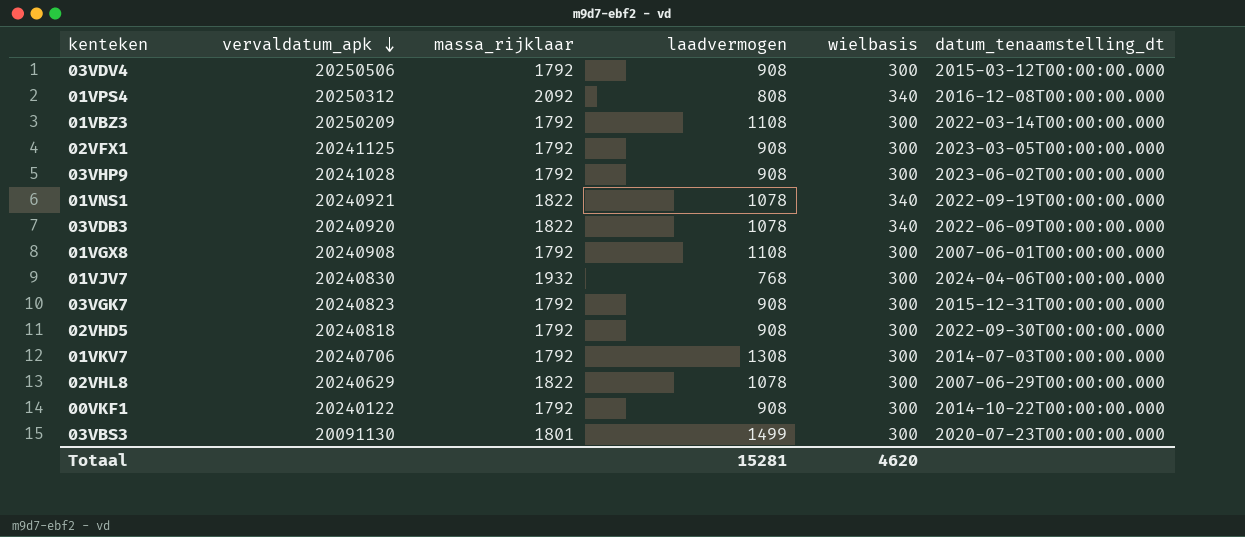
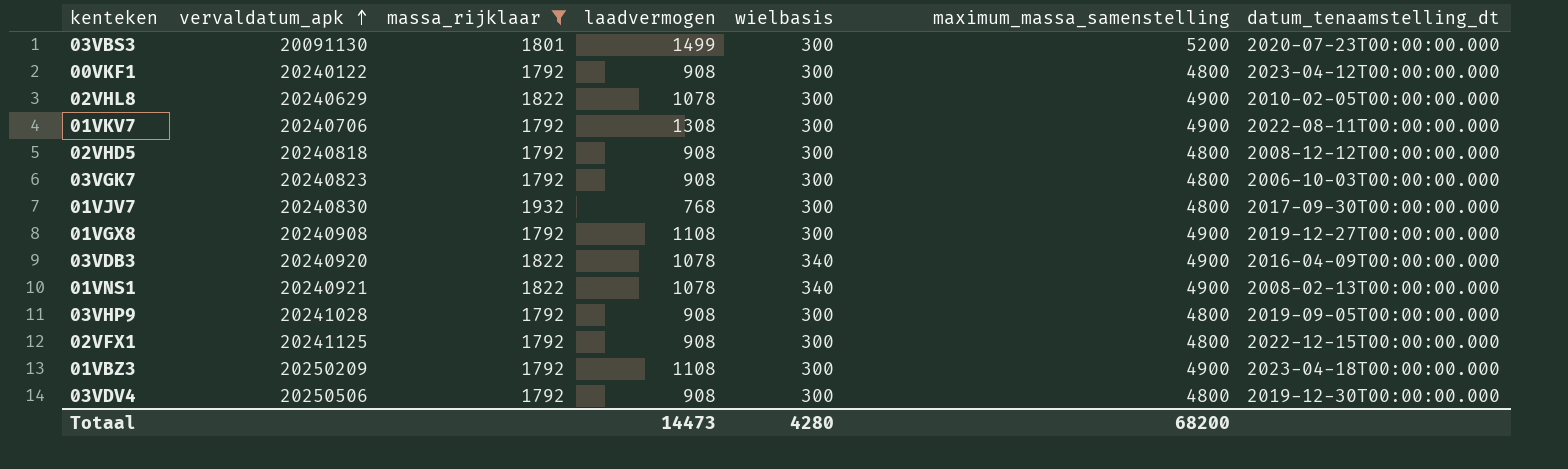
filter: none -> massa_rijklaar != 2092
row order: vervaldatum_apk descending -> vervaldatum_apk ascending
column maximum_massa_samenstelling | position: none -> 6
00VKF1 | datum_tenaamstelling_dt: 2014-10-22T00:00:00.000 -> 2023-04-12T00:00:00.000
02VHL8 | datum_tenaamstelling_dt: 2007-06-29T00:00:00.000 -> 2010-02-05T00:00:00.000
01VKV7 | datum_tenaamstelling_dt: 2014-07-03T00:00:00.000 -> 2022-08-11T00:00:00.000
02VHD5 | datum_tenaamstelling_dt: 2022-09-30T00:00:00.000 -> 2008-12-12T00:00:00.000
03VGK7 | datum_tenaamstelling_dt: 2015-12-31T00:00:00.000 -> 2006-10-03T00:00:00.000
01VJV7 | datum_tenaamstelling_dt: 2024-04-06T00:00:00.000 -> 2017-09-30T00:00:00.000
01VGX8 | datum_tenaamstelling_dt: 2007-06-01T00:00:00.000 -> 2019-12-27T00:00:00.000
03VDB3 | datum_tenaamstelling_dt: 2022-06-09T00:00:00.000 -> 2016-04-09T00:00:00.000
01VNS1 | datum_tenaamstelling_dt: 2022-09-19T00:00:00.000 -> 2008-02-13T00:00:00.000
03VHP9 | datum_tenaamstelling_dt: 2023-06-02T00:00:00.000 -> 2019-09-05T00:00:00.000
02VFX1 | datum_tenaamstelling_dt: 2023-03-05T00:00:00.000 -> 2022-12-15T00:00:00.000
01VBZ3 | datum_tenaamstelling_dt: 2022-03-14T00:00:00.000 -> 2023-04-18T00:00:00.000
03VDV4 | datum_tenaamstelling_dt: 2015-03-12T00:00:00.000 -> 2019-12-30T00:00:00.000
Totaal | laadvermogen: 15281 -> 14473
Totaal | wielbasis: 4620 -> 4280

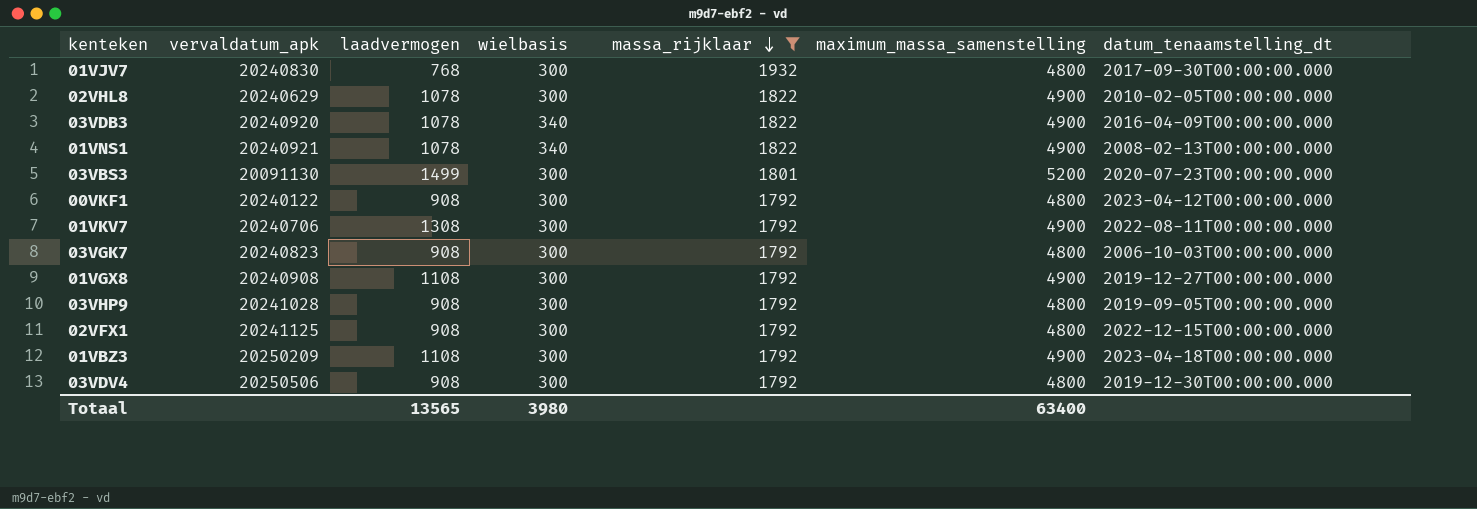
row order: vervaldatum_apk ascending -> massa_rijklaar descending
column massa_rijklaar | position: 3 -> 5
row 02VHD5: 20240818 | 1792 | 908 | 300 | 4800 | 2008-12-12T00:00:00.000 -> none
Totaal | laadvermogen: 14473 -> 13565
Totaal | wielbasis: 4280 -> 3980
Totaal | maximum_massa_samenstelling: 68200 -> 63400

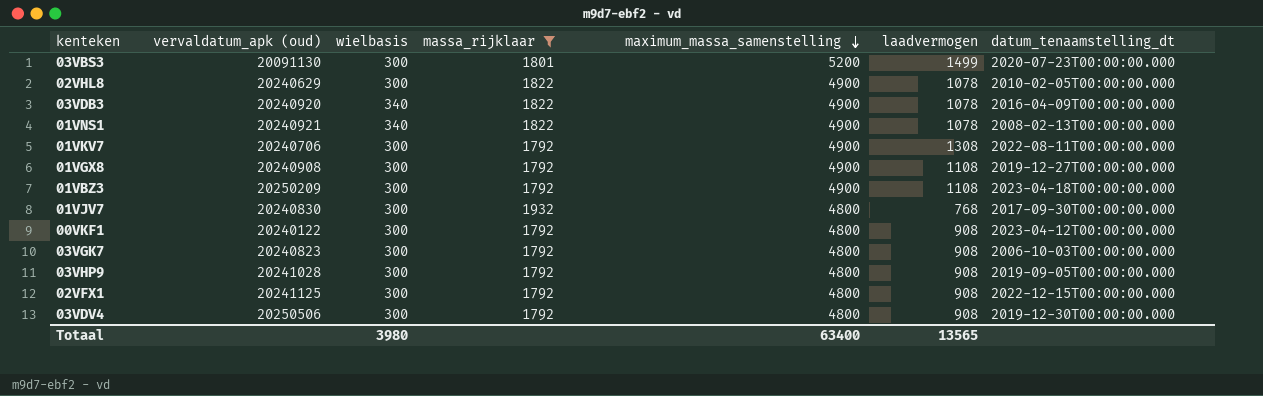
row order: massa_rijklaar descending -> maximum_massa_samenstelling descending
column name: vervaldatum_apk -> vervaldatum_apk (oud)
column laadvermogen | position: 3 -> 6

